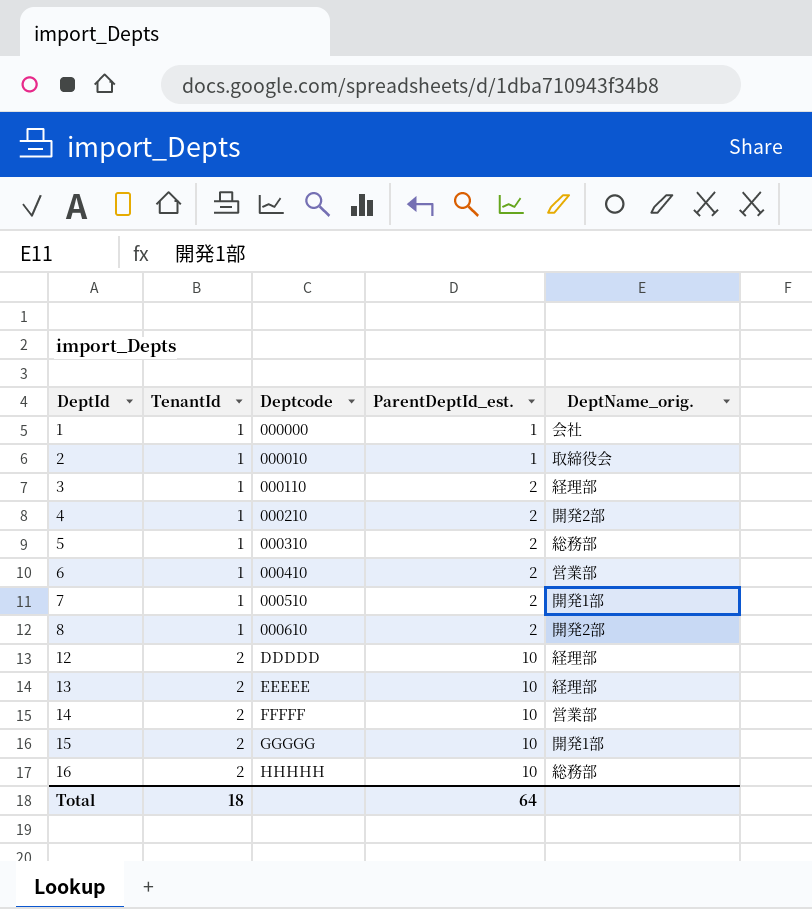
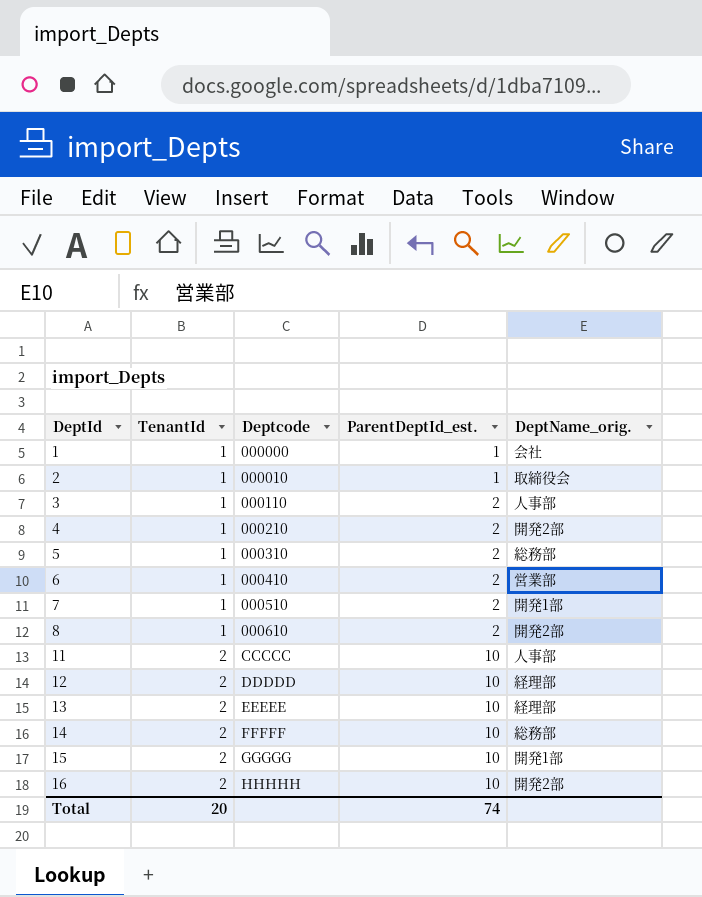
3 | DeptName_orig.: 経理部 -> 人事部
row 11: none -> 2 | CCCCC | 10 | 人事部
14 | DeptName_orig.: 営業部 -> 総務部
16 | DeptName_orig.: 総務部 -> 開発2部
Total | TenantId: 18 -> 20
Total | ParentDeptId_est.: 64 -> 74

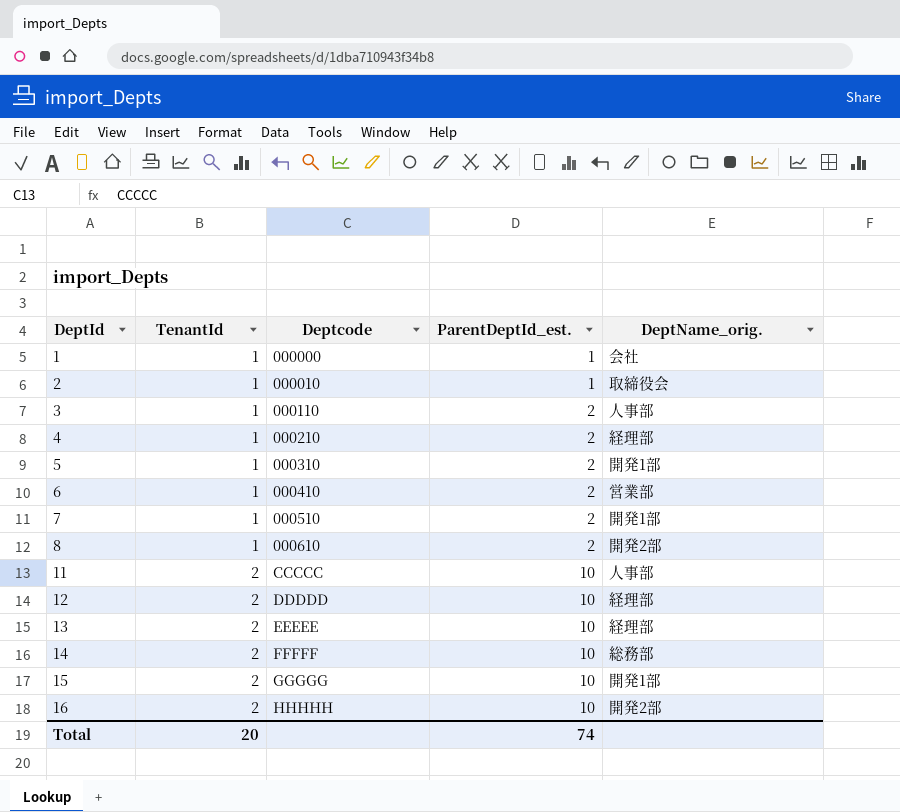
4 | DeptName_orig.: 開発2部 -> 経理部
5 | DeptName_orig.: 総務部 -> 開発1部

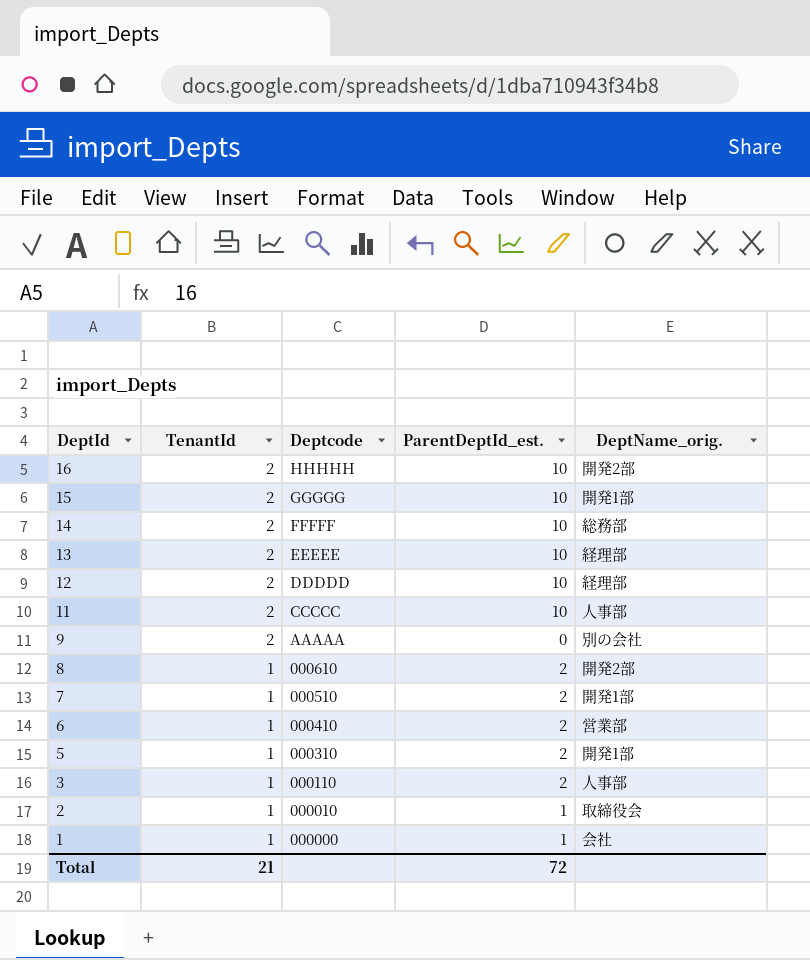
row order: DeptId ascending -> DeptId descending
row 4: 1 | 000210 | 2 | 経理部 -> none
row 9: none -> 2 | AAAAA | 0 | 別の会社
Total | TenantId: 20 -> 21
Total | ParentDeptId_est.: 74 -> 72

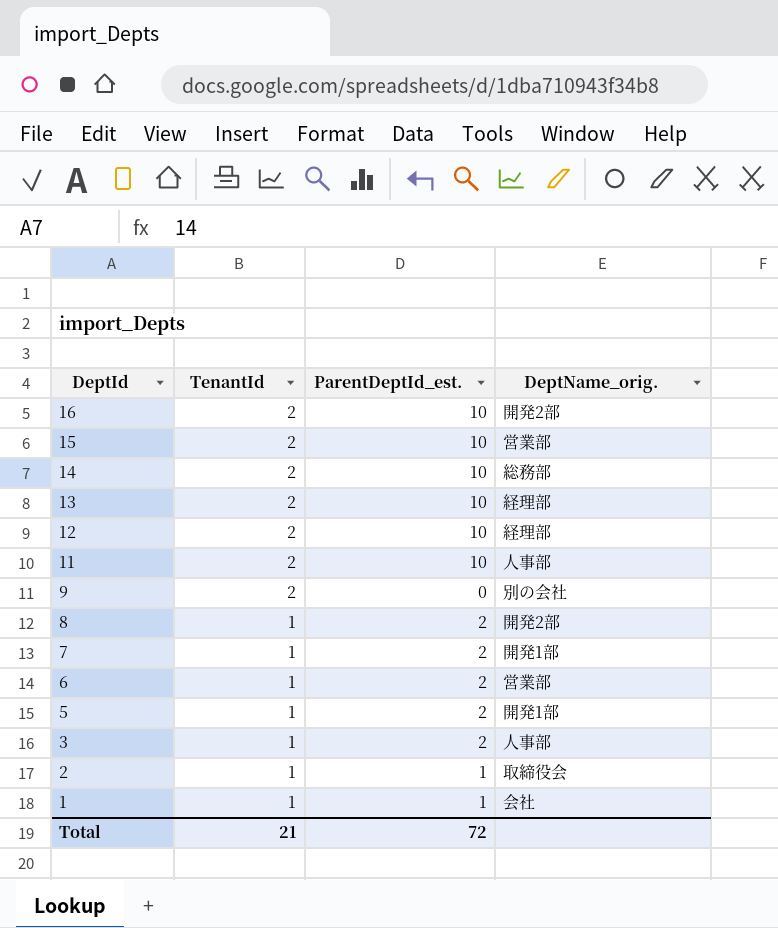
column Deptcode | position: 3 -> none
15 | DeptName_orig.: 開発1部 -> 営業部

